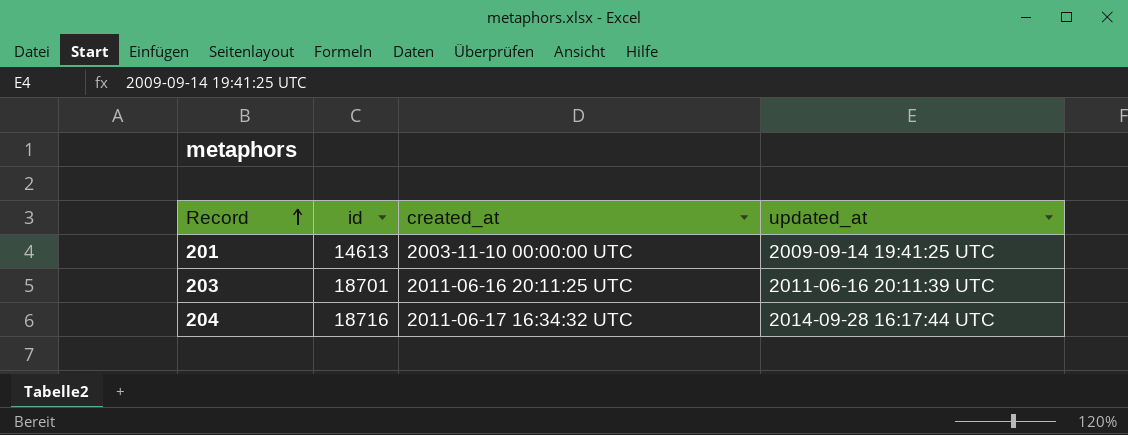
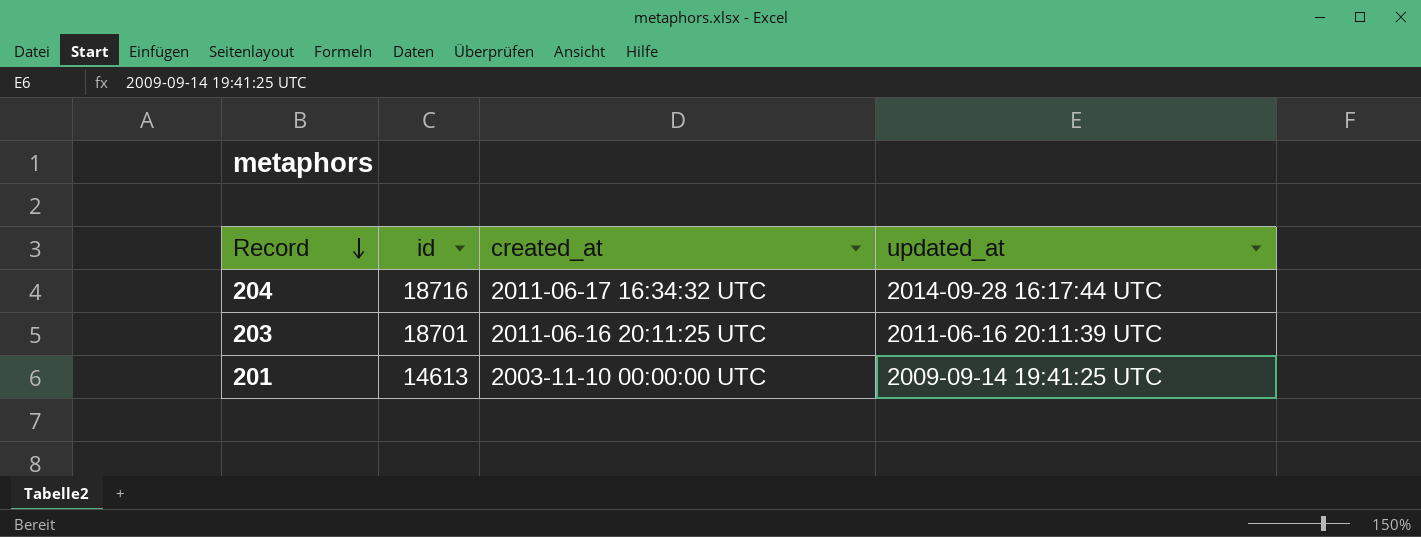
row order: Record ascending -> Record descending

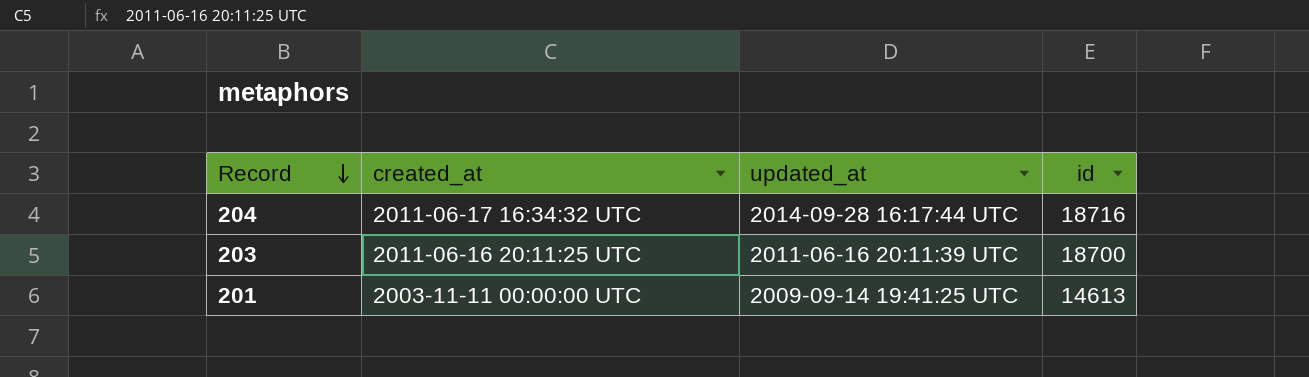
column id | position: 2 -> 4
203 | id: 18701 -> 18700
201 | created_at: 2003-11-10 00:00:00 UTC -> 2003-11-11 00:00:00 UTC

